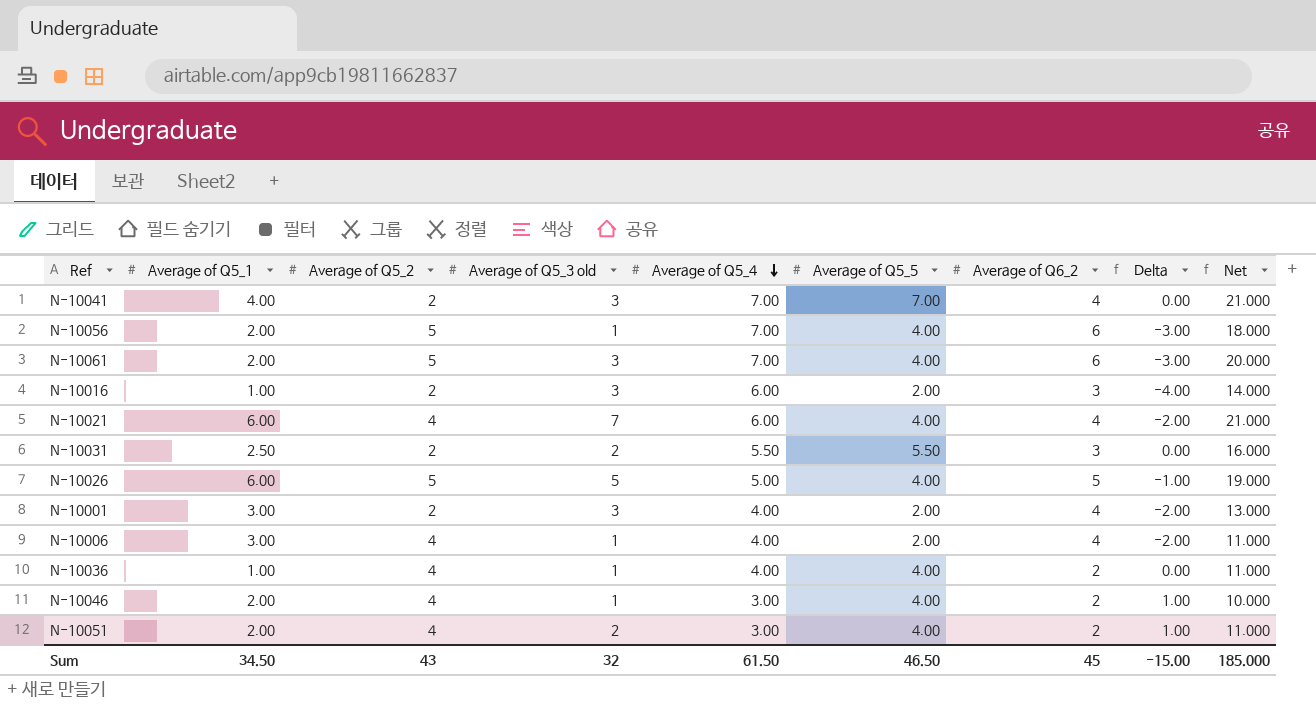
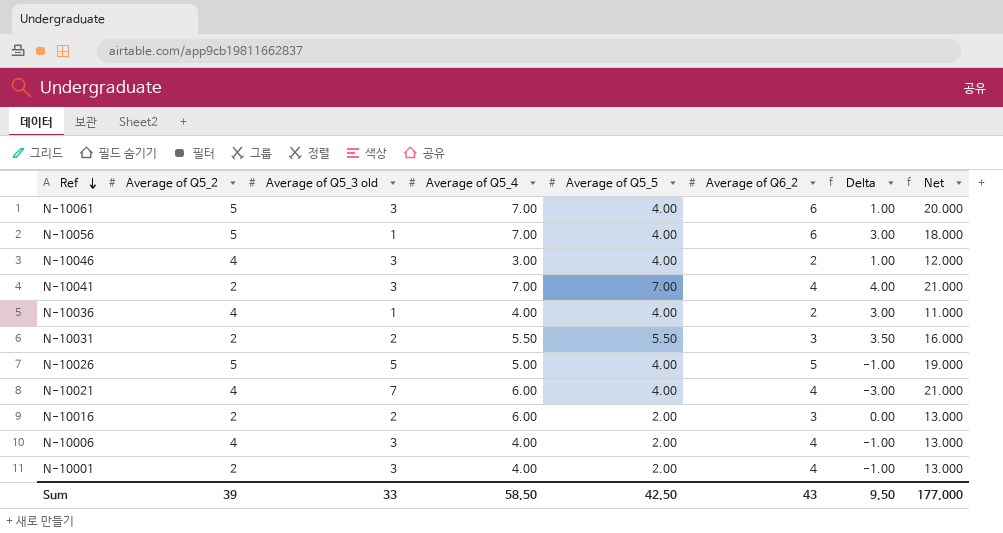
row order: Average of Q5_4 descending -> Ref descending
column Average of Q5_1 | position: 2 -> none
column Delta | formula: [Average of Q5_5] - [Average of Q5_4] -> [Average of Q5_5] - [Average of Q5_3 old]
row N-10051: 2.00 | 4 | 2 | 3.00 | 4.00 | 2 | 1.00 | 11.000 -> none
N-10046 | Average of Q5_3 old: 1 -> 3
N-10046 | Net: 10.000 -> 12.000
N-10016 | Average of Q5_3 old: 3 -> 2
N-10016 | Net: 14.000 -> 13.000
N-10006 | Average of Q5_3 old: 1 -> 3
N-10006 | Net: 11.000 -> 13.000
Sum | Average of Q5_2: 43 -> 39
Sum | Average of Q5_3 old: 32 -> 33
Sum | Average of Q5_4: 61.50 -> 58.50
Sum | Average of Q5_5: 46.50 -> 42.50
Sum | Average of Q6_2: 45 -> 43
Sum | Delta: -15.00 -> 9.50
Sum | Net: 185.000 -> 177.000

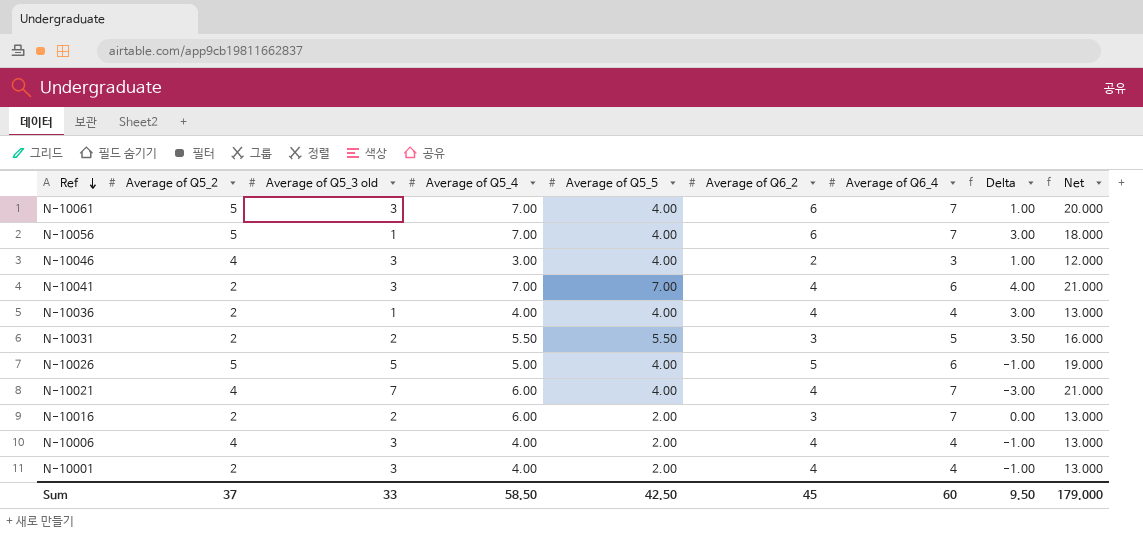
column Average of Q6_4 | position: none -> 7
N-10036 | Average of Q5_2: 4 -> 2
N-10036 | Average of Q6_2: 2 -> 4
N-10036 | Net: 11.000 -> 13.000
Sum | Average of Q5_2: 39 -> 37
Sum | Average of Q6_2: 43 -> 45
Sum | Net: 177.000 -> 179.000

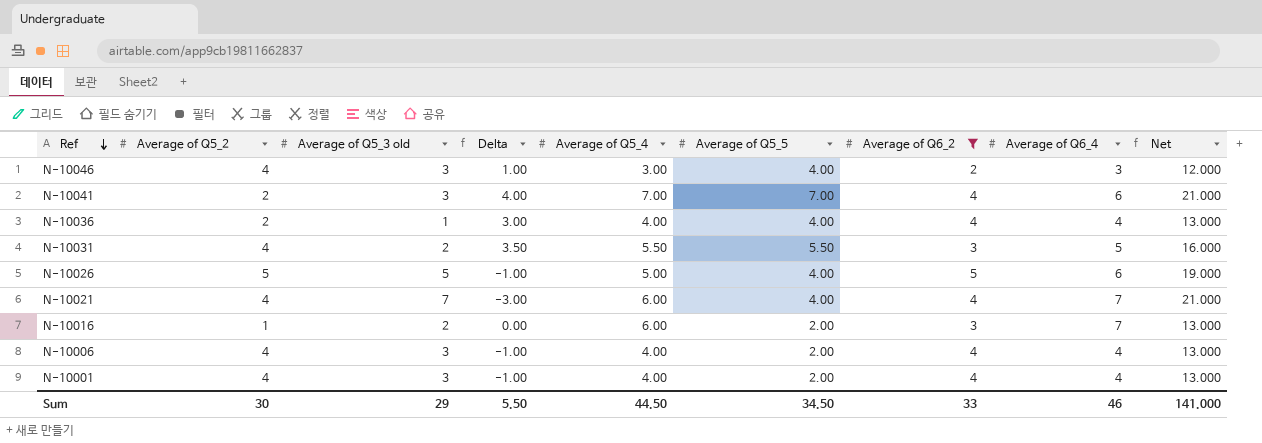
filter: none -> Average of Q6_2 != 6
column Delta | position: 8 -> 4
N-10031 | Average of Q5_2: 2 -> 4
N-10016 | Average of Q5_2: 2 -> 1
N-10001 | Average of Q5_2: 2 -> 4
Sum | Average of Q5_2: 37 -> 30
Sum | Average of Q5_3 old: 33 -> 29
Sum | Delta: 9.50 -> 5.50
Sum | Average of Q5_4: 58.50 -> 44.50
Sum | Average of Q5_5: 42.50 -> 34.50
Sum | Average of Q6_2: 45 -> 33
Sum | Average of Q6_4: 60 -> 46
Sum | Net: 179.000 -> 141.000

